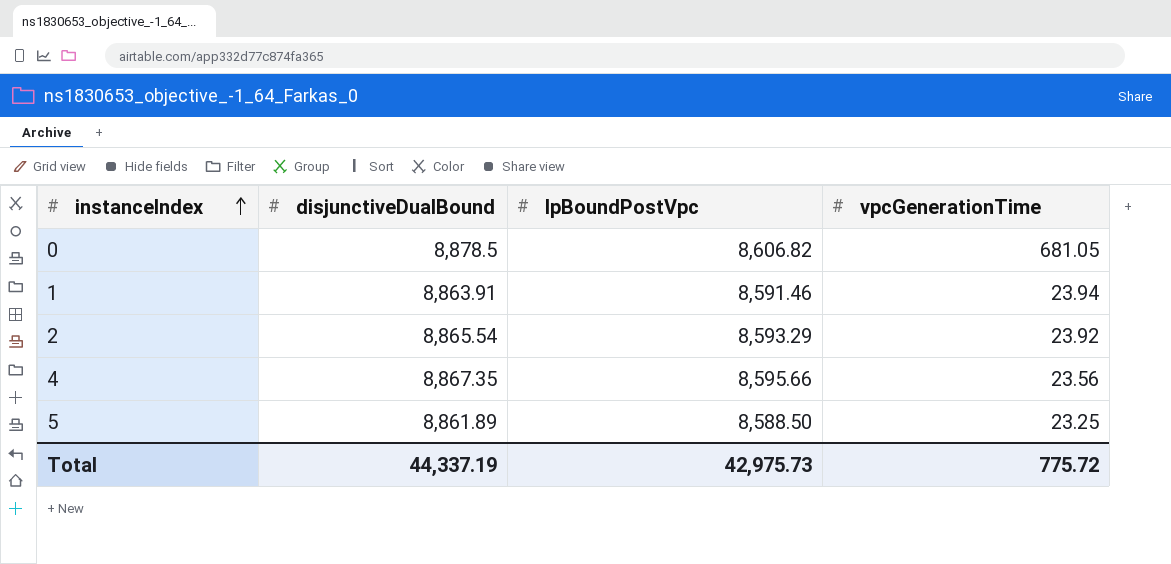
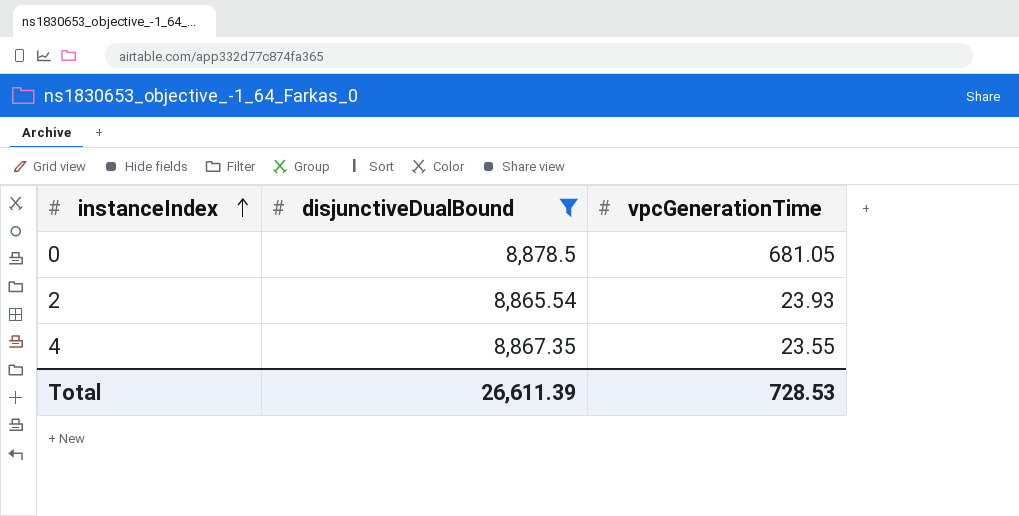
filter: none -> disjunctiveDualBound >= 8,865.54
column lpBoundPostVpc | position: 3 -> none
2 | vpcGenerationTime: 23.92 -> 23.93
4 | vpcGenerationTime: 23.56 -> 23.55
Total | disjunctiveDualBound: 44,337.19 -> 26,611.39
Total | vpcGenerationTime: 775.72 -> 728.53

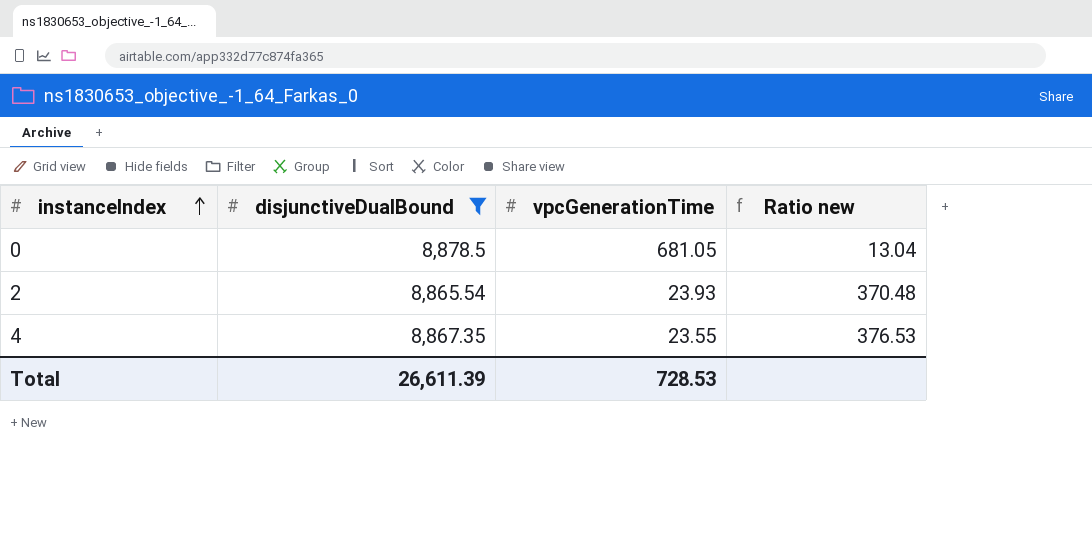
column Ratio new | formula: none -> [disjunctiveDualBound] / [vpcGenerationTime]

